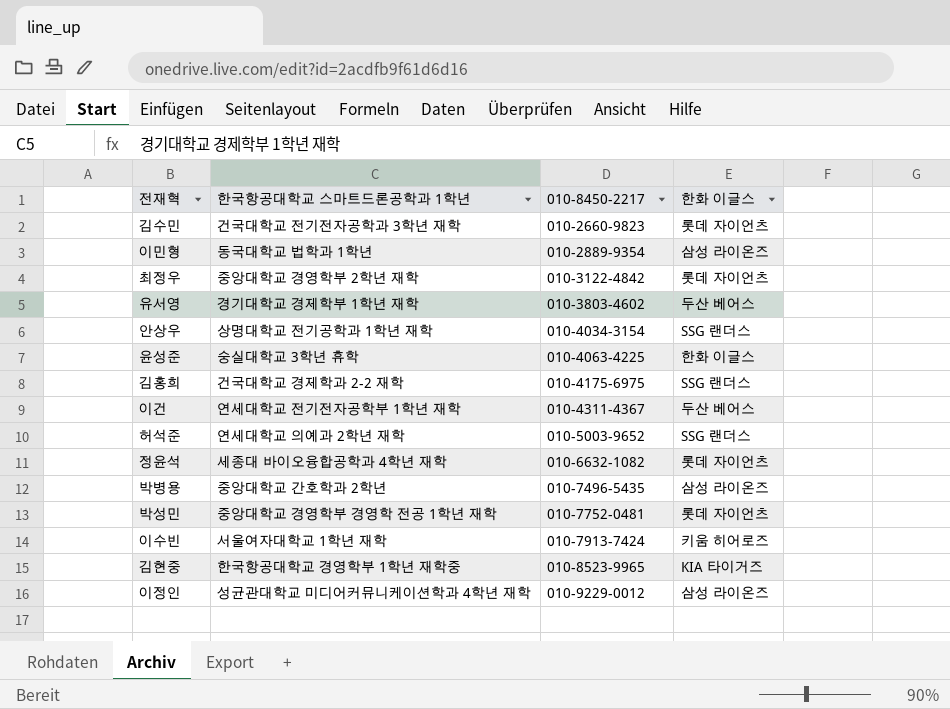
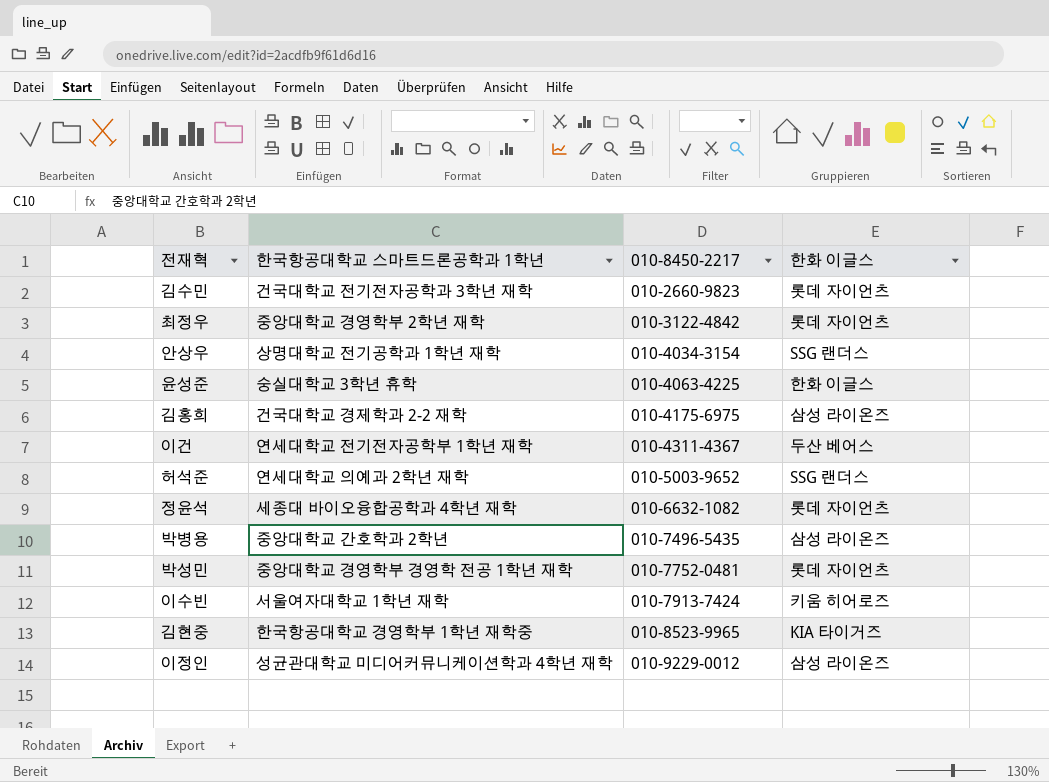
row 이민형: 동국대학교 법학과 1학년 | 010-2889-9354 | 삼성 라이온즈 -> none
row 유서영: 경기대학교 경제학부 1학년 재학 | 010-3803-4602 | 두산 베어스 -> none
김홍희 | 한화 이글스: SSG 랜더스 -> 삼성 라이온즈

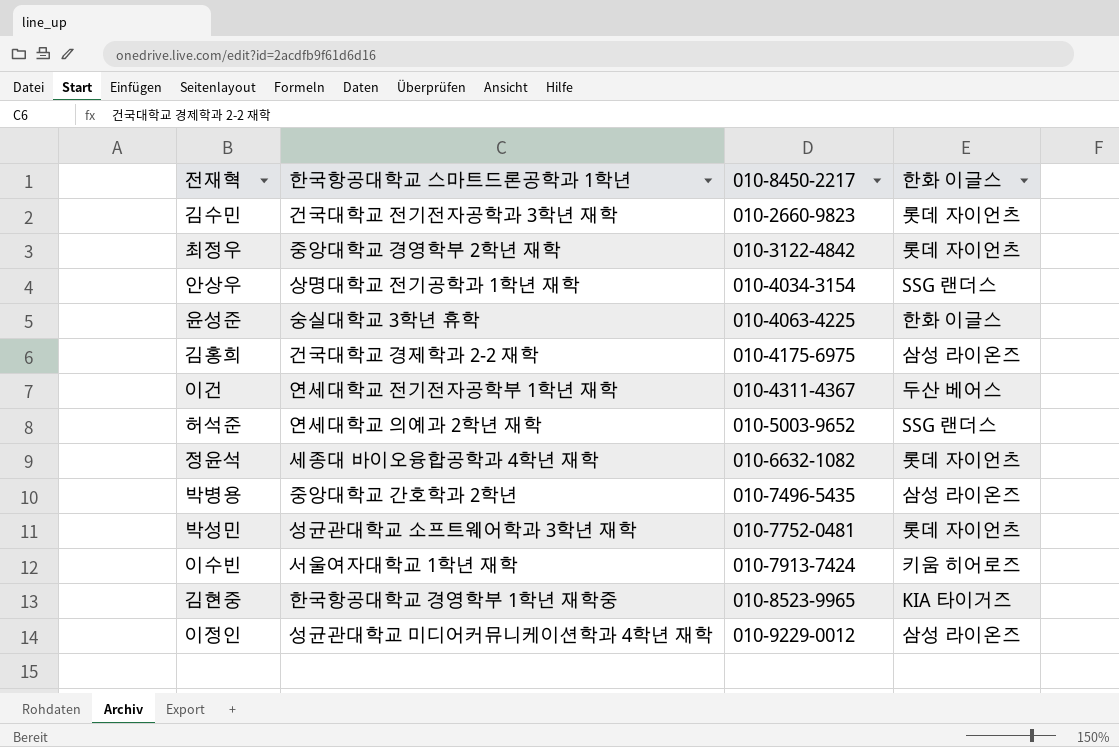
박성민 | 한국항공대학교 스마트드론공학과 1학년: 중앙대학교 경영학부 경영학 전공 1학년 재학 -> 성균관대학교 소프트웨어학과 3학년 재학

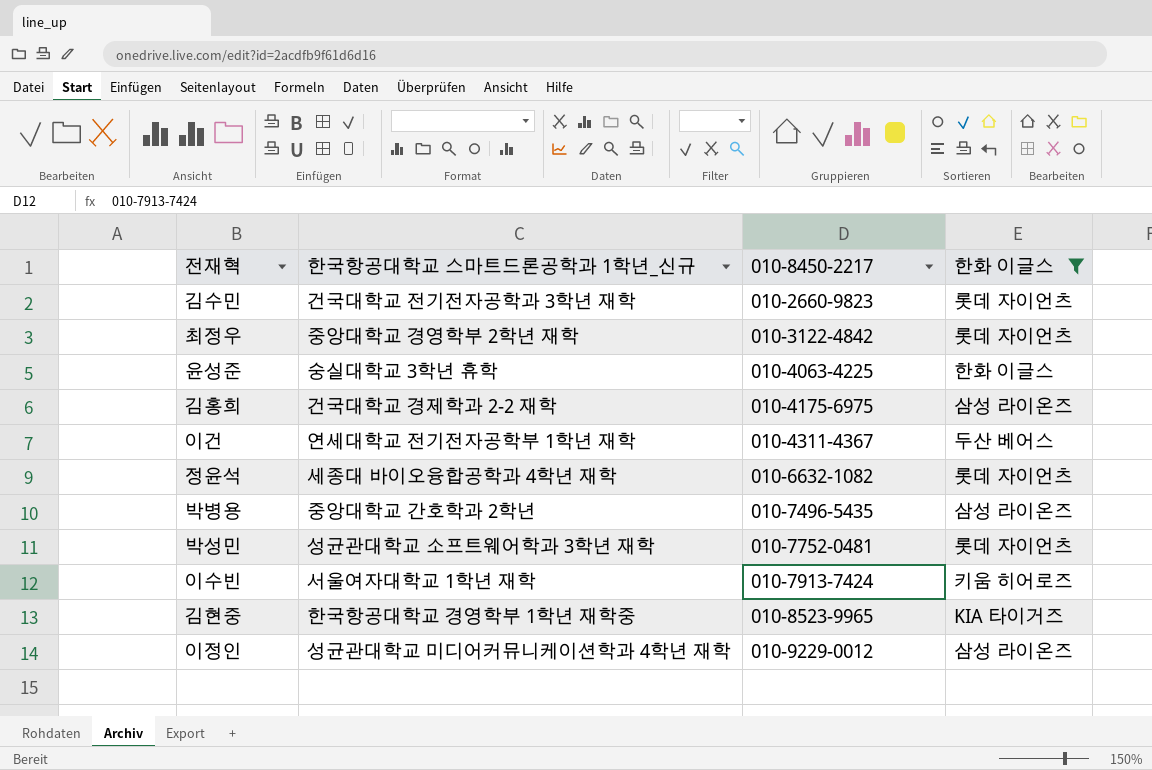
filter: none -> 한화 이글스 != SSG 랜더스
column name: 한국항공대학교 스마트드론공학과 1학년 -> 한국항공대학교 스마트드론공학과 1학년_신규

